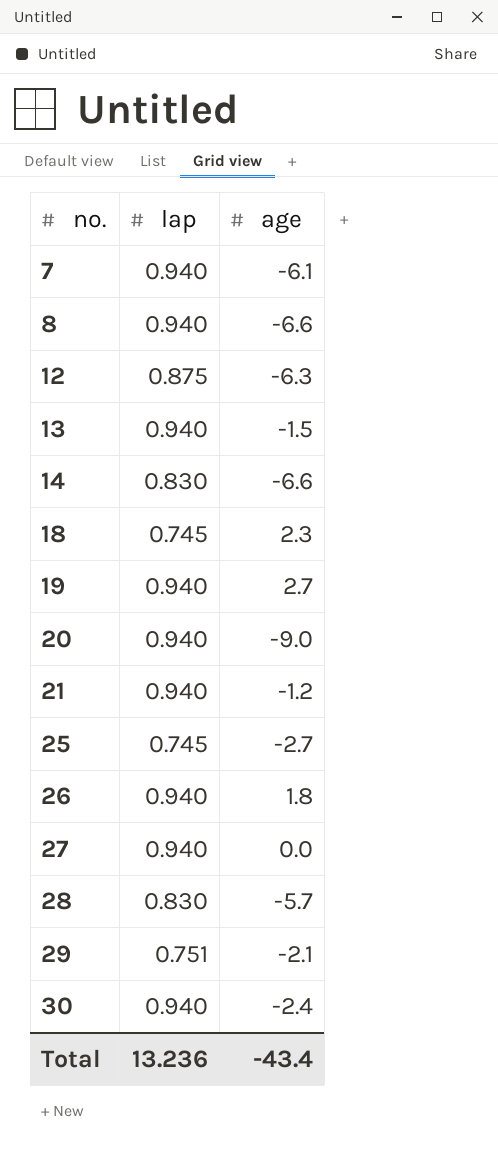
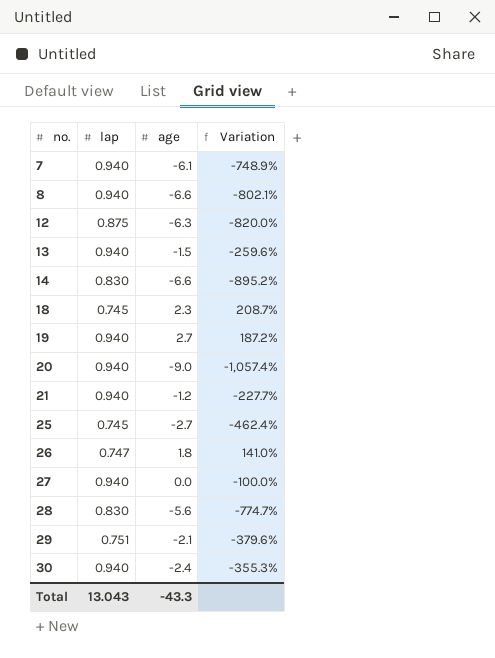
column Variation | formula: none -> ([age] - [lap]) / [lap]
26 | lap: 0.940 -> 0.747
28 | age: -5.7 -> -5.6
Total | lap: 13.236 -> 13.043
Total | age: -43.4 -> -43.3

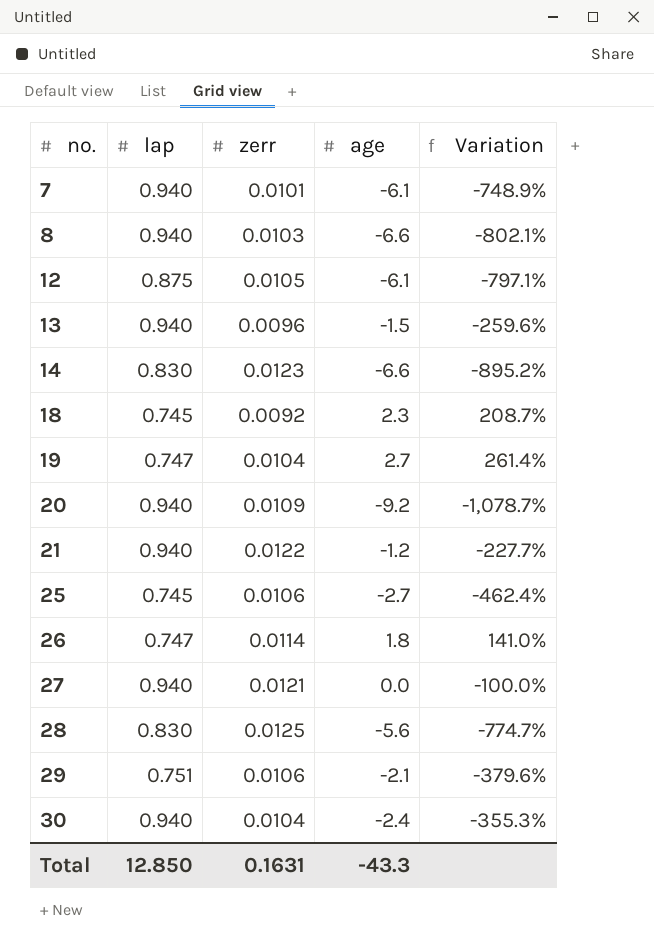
column zerr | position: none -> 3
12 | age: -6.3 -> -6.1
12 | Variation: -820.0% -> -797.1%
19 | lap: 0.940 -> 0.747
19 | Variation: 187.2% -> 261.4%
20 | age: -9.0 -> -9.2
20 | Variation: -1,057.4% -> -1,078.7%
Total | lap: 13.043 -> 12.850

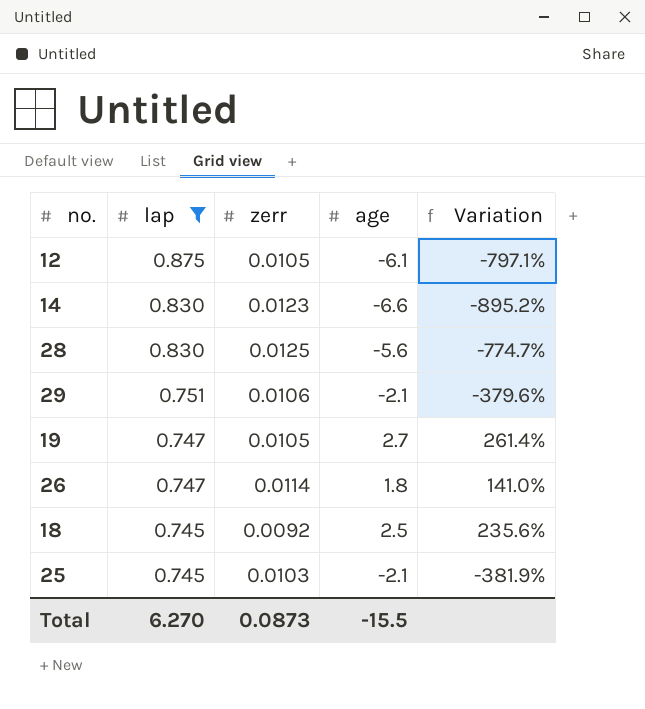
filter: none -> lap != 0.940
row order: no. ascending -> lap descending
19 | zerr: 0.0104 -> 0.0105
18 | age: 2.3 -> 2.5
18 | Variation: 208.7% -> 235.6%
25 | zerr: 0.0106 -> 0.0103
25 | age: -2.7 -> -2.1
25 | Variation: -462.4% -> -381.9%
Total | lap: 12.850 -> 6.270
Total | zerr: 0.1631 -> 0.0873
Total | age: -43.3 -> -15.5

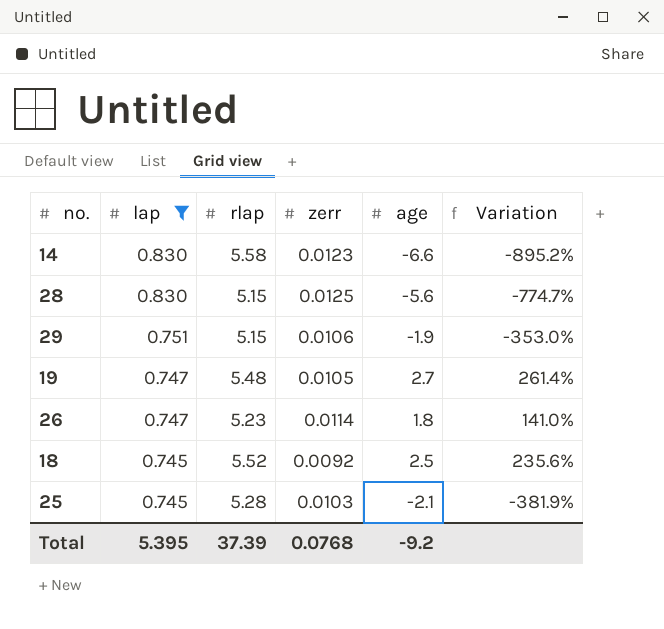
column rlap | position: none -> 3
row 12: 0.875 | 0.0105 | -6.1 | -797.1% -> none
29 | age: -2.1 -> -1.9
29 | Variation: -379.6% -> -353.0%
Total | lap: 6.270 -> 5.395
Total | zerr: 0.0873 -> 0.0768
Total | age: -15.5 -> -9.2

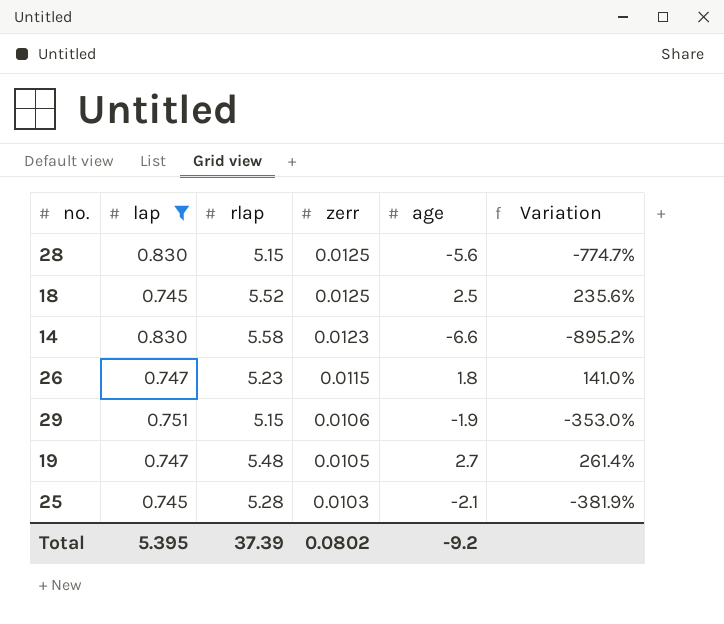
row order: lap descending -> zerr descending
18 | zerr: 0.0092 -> 0.0125
26 | zerr: 0.0114 -> 0.0115
Total | zerr: 0.0768 -> 0.0802

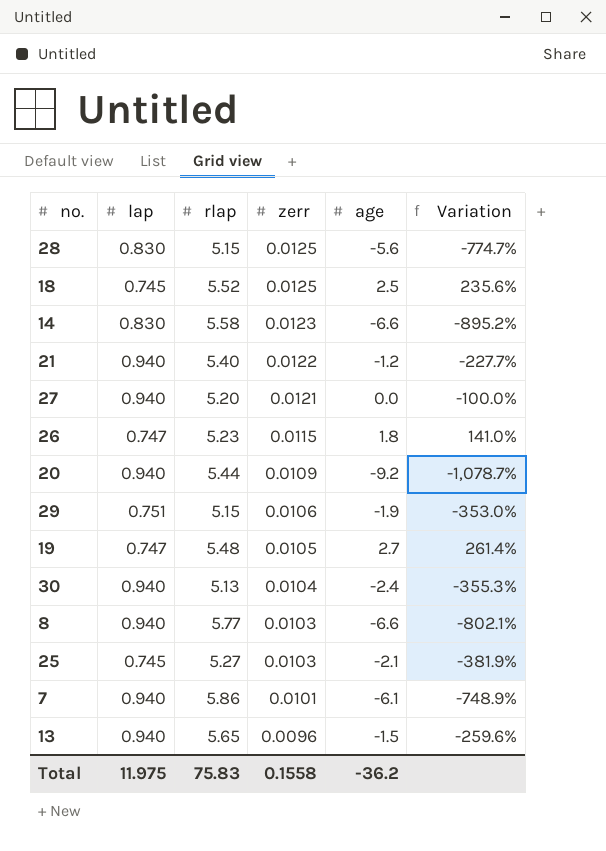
filter: lap != 0.940 -> none
25 | rlap: 5.28 -> 5.27
Total | lap: 5.395 -> 11.975
Total | rlap: 37.39 -> 75.83
Total | zerr: 0.0802 -> 0.1558
Total | age: -9.2 -> -36.2

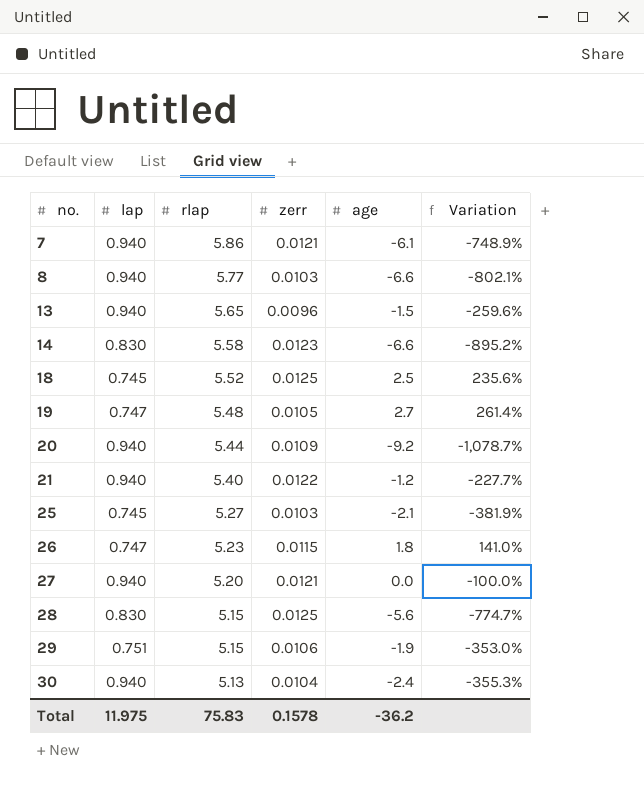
row order: zerr descending -> no. ascending
7 | zerr: 0.0101 -> 0.0121
Total | zerr: 0.1558 -> 0.1578

